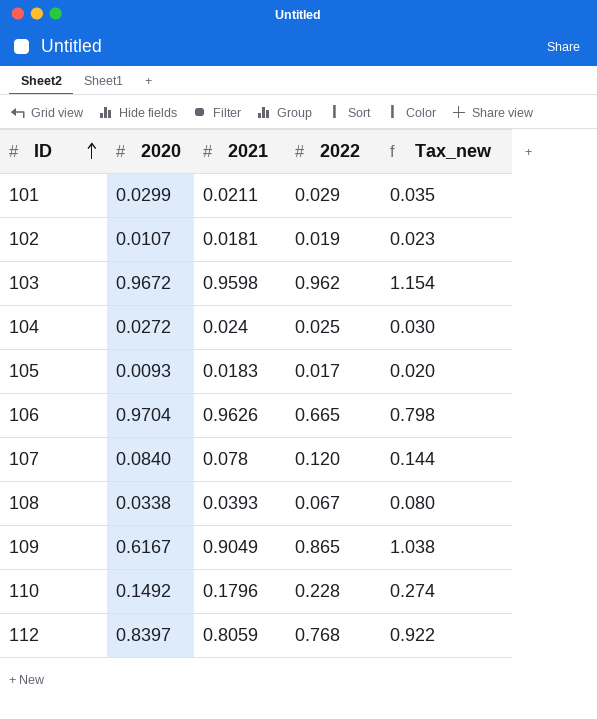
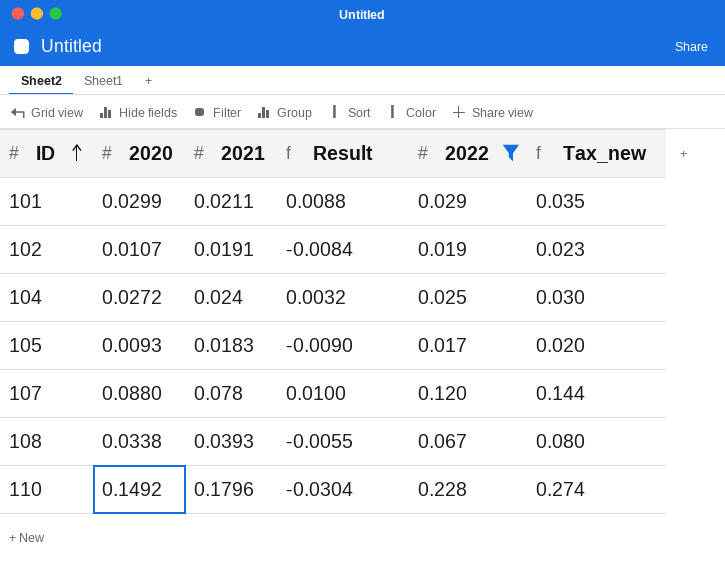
filter: none -> 2022 <= 0.228
column Result | formula: none -> [2020] - [2021]
102 | 2021: 0.0181 -> 0.0191
107 | 2020: 0.0840 -> 0.0880

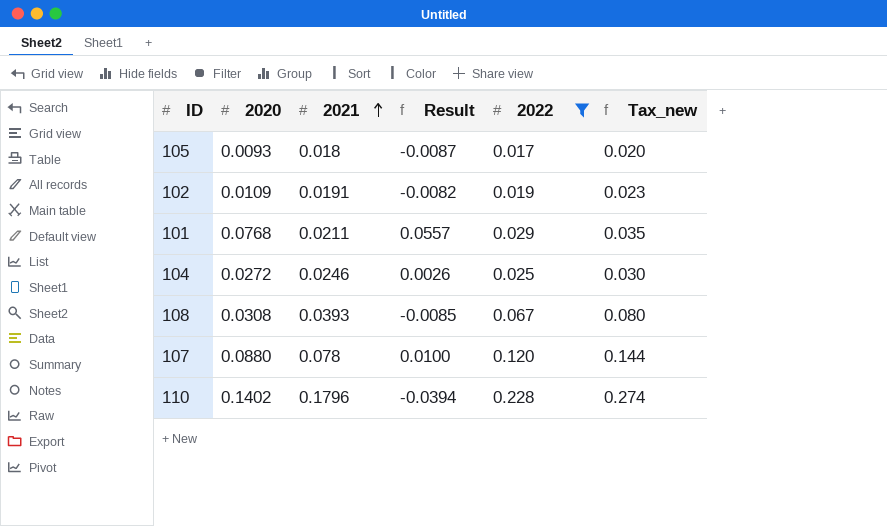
row order: ID ascending -> 2021 ascending
105 | 2021: 0.0183 -> 0.018
105 | Result: -0.0090 -> -0.0087
102 | 2020: 0.0107 -> 0.0109
102 | Result: -0.0084 -> -0.0082
101 | 2020: 0.0299 -> 0.0768
101 | Result: 0.0088 -> 0.0557
104 | 2021: 0.024 -> 0.0246
104 | Result: 0.0032 -> 0.0026
108 | 2020: 0.0338 -> 0.0308
108 | Result: -0.0055 -> -0.0085
110 | 2020: 0.1492 -> 0.1402
110 | Result: -0.0304 -> -0.0394

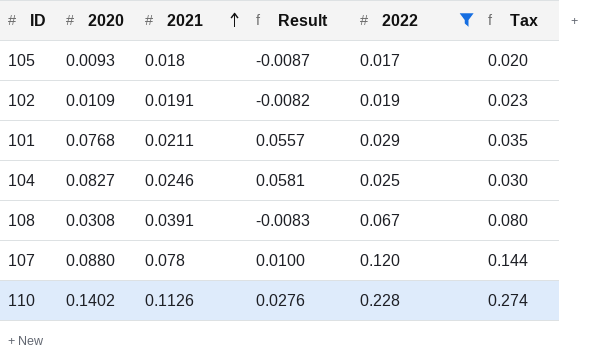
column name: Tax_new -> Tax
104 | 2020: 0.0272 -> 0.0827
104 | Result: 0.0026 -> 0.0581
108 | 2021: 0.0393 -> 0.0391
108 | Result: -0.0085 -> -0.0083
110 | 2021: 0.1796 -> 0.1126
110 | Result: -0.0394 -> 0.0276

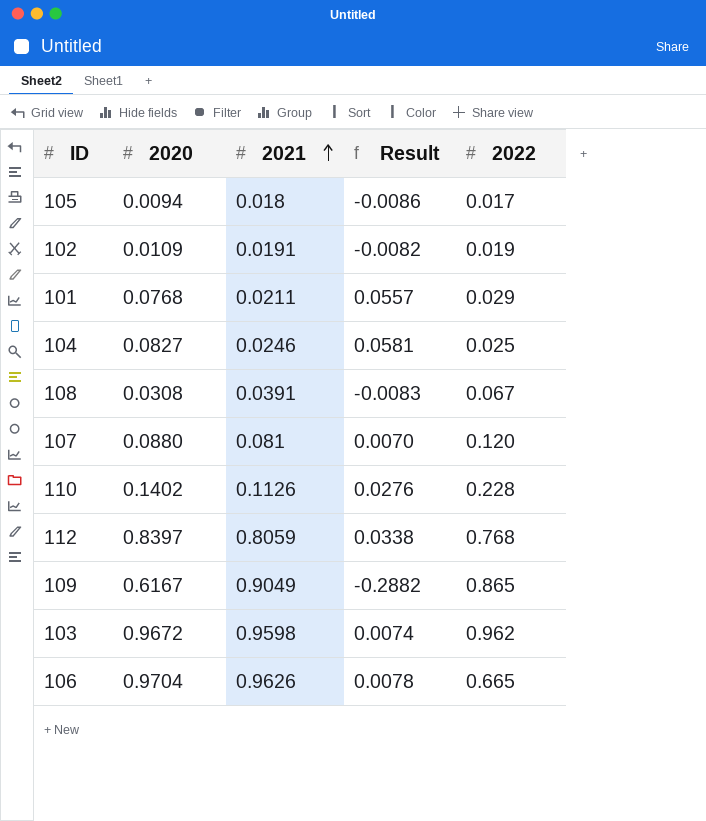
filter: 2022 <= 0.228 -> none
column Tax | formula: [2022] * 1.2 -> none
105 | 2020: 0.0093 -> 0.0094
105 | Result: -0.0087 -> -0.0086
107 | 2021: 0.078 -> 0.081
107 | Result: 0.0100 -> 0.0070

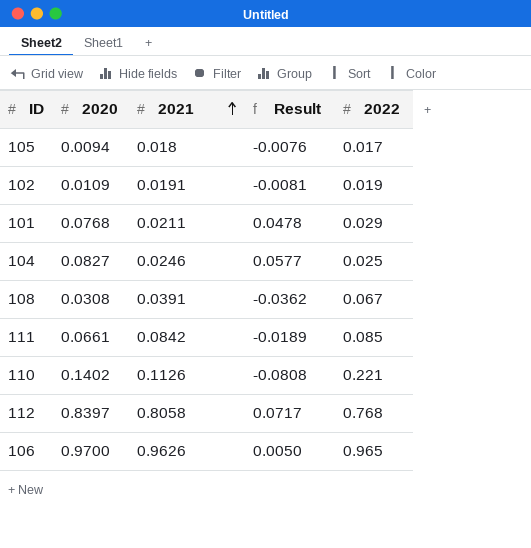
column Result | formula: [2020] - [2021] -> [2020] - [2022]
row 107: 0.0880 | 0.081 | 0.0070 | 0.120 -> none
row 109: 0.6167 | 0.9049 | -0.2882 | 0.865 -> none
row 103: 0.9672 | 0.9598 | 0.0074 | 0.962 -> none
row 111: none -> 0.0661 | 0.0842 | -0.0189 | 0.085
110 | 2022: 0.228 -> 0.221
112 | 2021: 0.8059 -> 0.8058
106 | 2020: 0.9704 -> 0.9700
106 | 2022: 0.665 -> 0.965

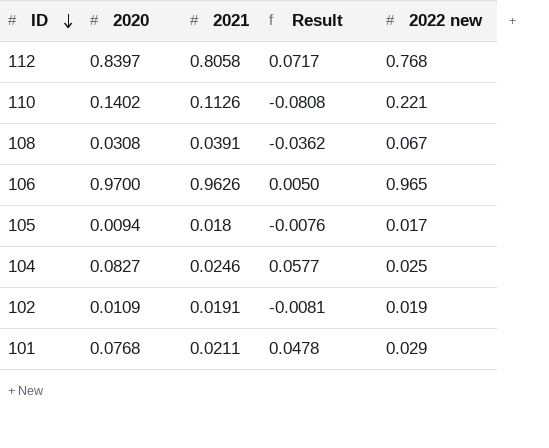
row order: 2021 ascending -> ID descending
column name: 2022 -> 2022 new
row 111: 0.0661 | 0.0842 | -0.0189 | 0.085 -> none

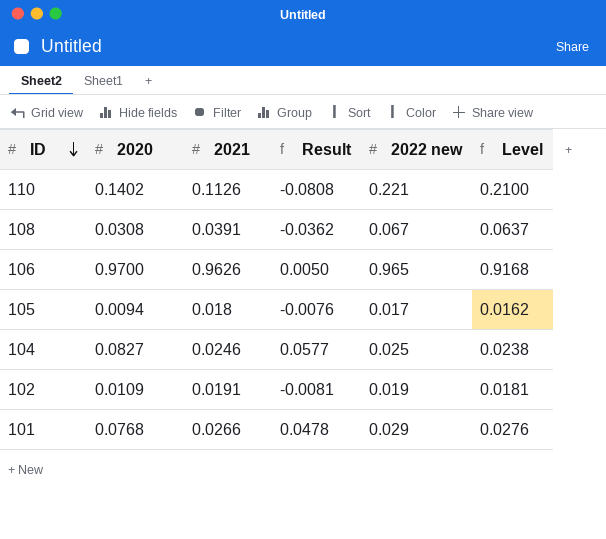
column Level | formula: none -> [2022 new] * 0.95
row 112: 0.8397 | 0.8058 | 0.0717 | 0.768 -> none
101 | 2021: 0.0211 -> 0.0266

